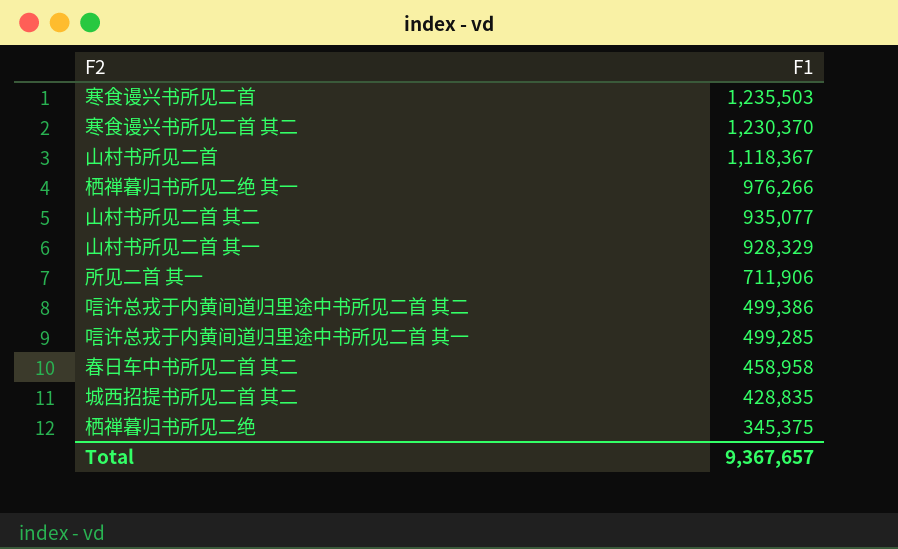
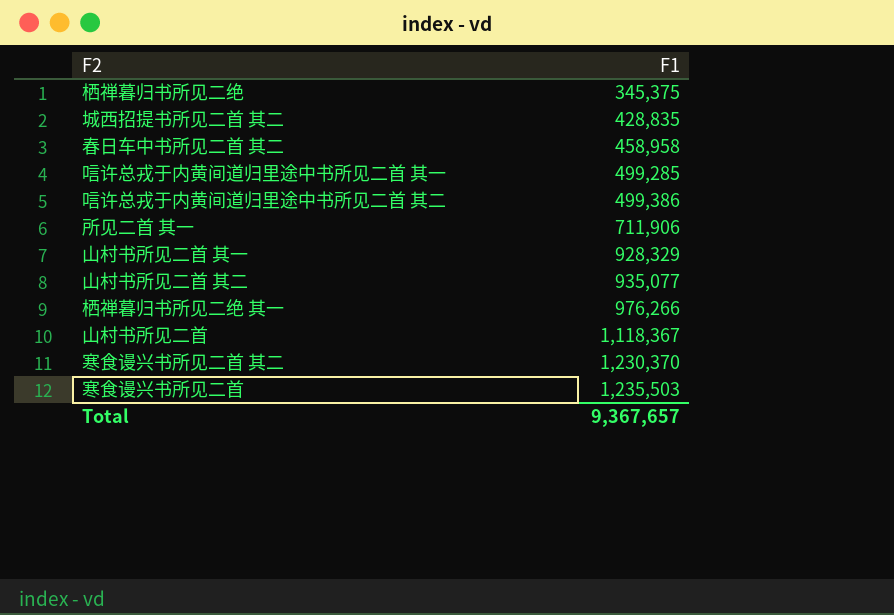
row order: F1 descending -> F1 ascending

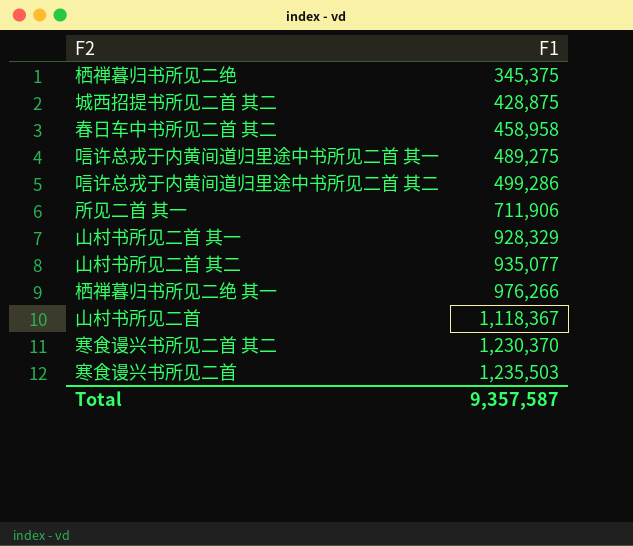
城西招提书所见二首 其二 | F1: 428,835 -> 428,875
唁许总戎于内黄间道归里途中书所见二首 其一 | F1: 499,285 -> 489,275
唁许总戎于内黄间道归里途中书所见二首 其二 | F1: 499,386 -> 499,286
Total | F1: 9,367,657 -> 9,357,587

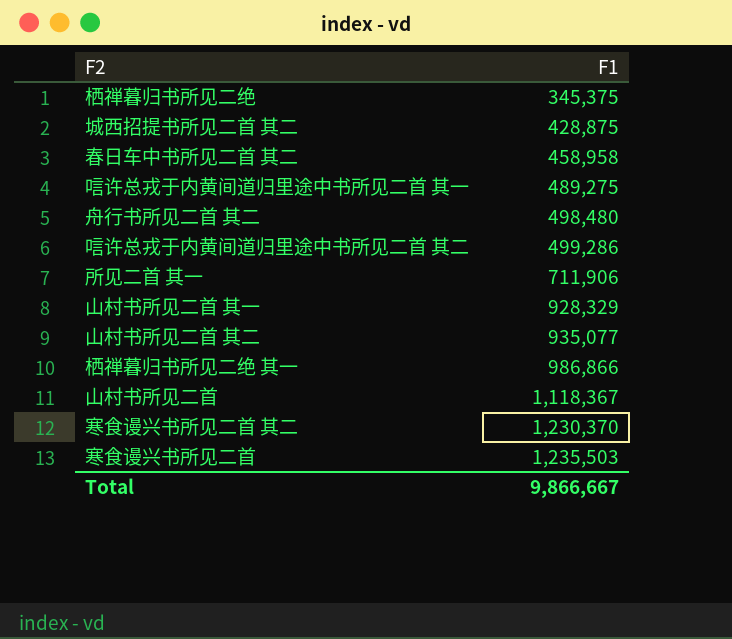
row 舟行书所见二首 其二: none -> 498,480
栖禅暮归书所见二绝 其一 | F1: 976,266 -> 986,866
Total | F1: 9,357,587 -> 9,866,667

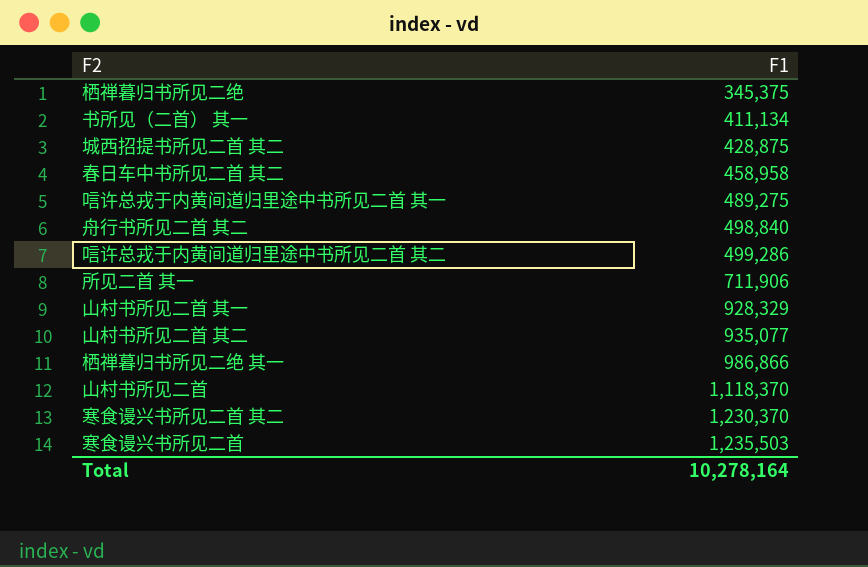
row 书所见（二首） 其一: none -> 411,134
舟行书所见二首 其二 | F1: 498,480 -> 498,840
山村书所见二首 | F1: 1,118,367 -> 1,118,370
Total | F1: 9,866,667 -> 10,278,164

